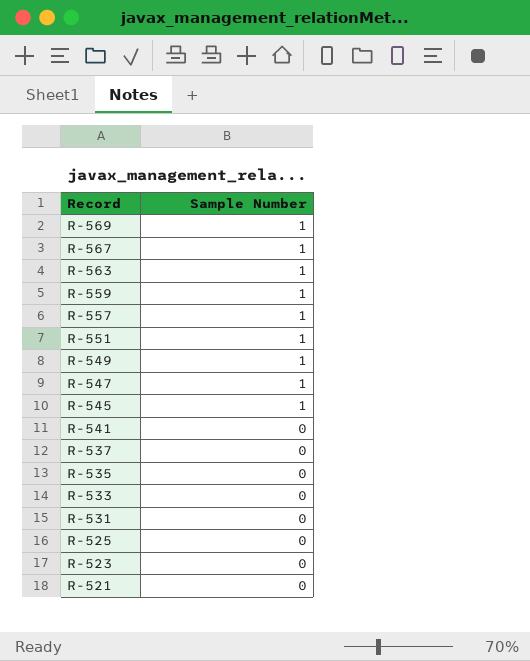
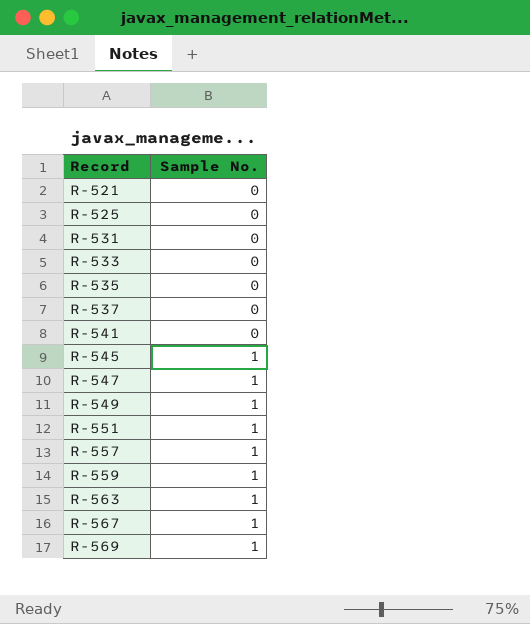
row order: Record descending -> Record ascending
column name: Sample Number -> Sample No.
row R-523: 0 -> none

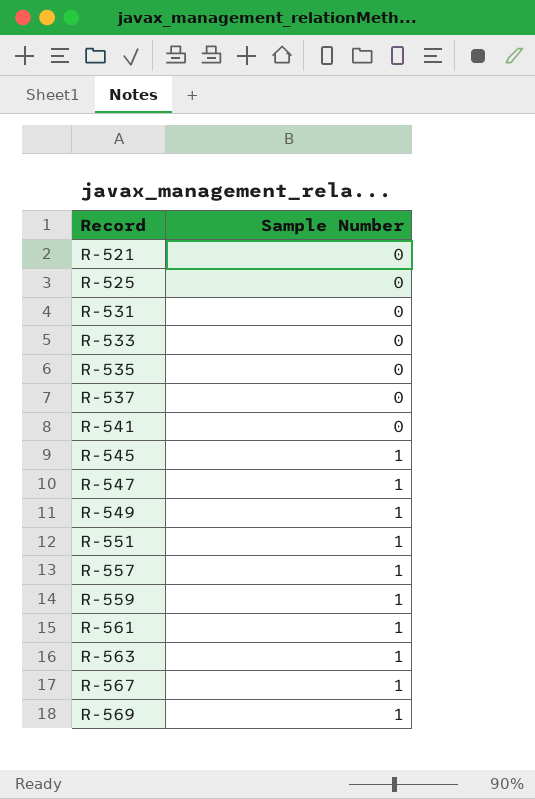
column name: Sample No. -> Sample Number
row R-561: none -> 1

